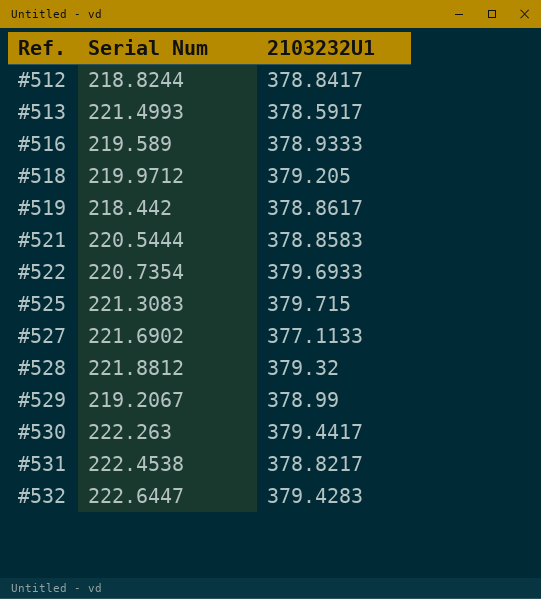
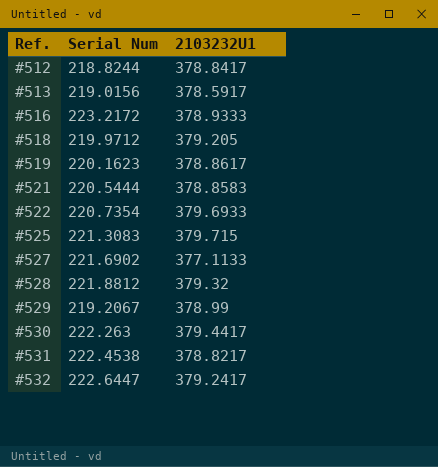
#513 | Serial Num: 221.4993 -> 219.0156
#516 | Serial Num: 219.589 -> 223.2172
#519 | Serial Num: 218.442 -> 220.1623
#532 | 2103232U1: 379.4283 -> 379.2417

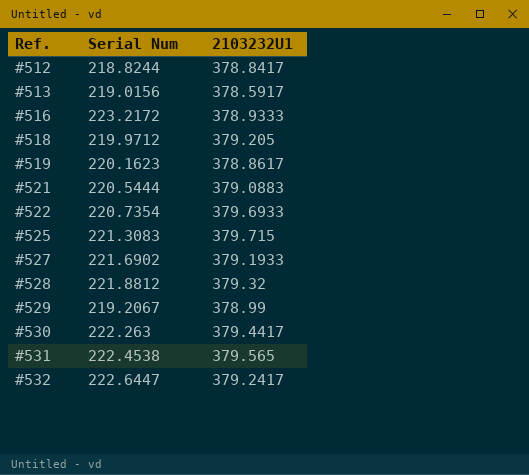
#521 | 2103232U1: 378.8583 -> 379.0883
#527 | 2103232U1: 377.1133 -> 379.1933
#531 | 2103232U1: 378.8217 -> 379.565

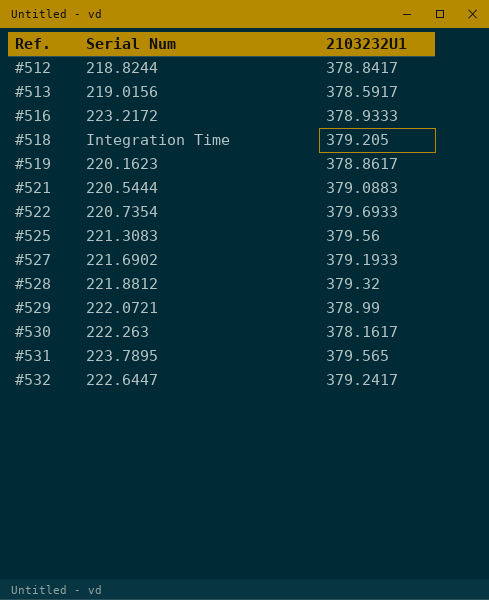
#518 | Serial Num: 219.9712 -> Integration Time
#525 | 2103232U1: 379.715 -> 379.56
#529 | Serial Num: 219.2067 -> 222.0721
#530 | 2103232U1: 379.4417 -> 378.1617
#531 | Serial Num: 222.4538 -> 223.7895

